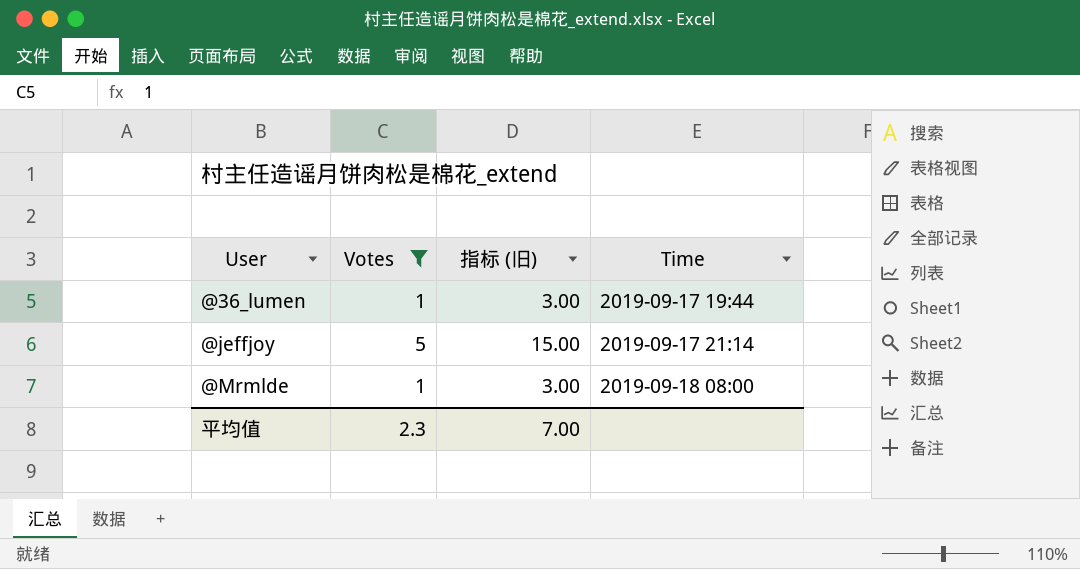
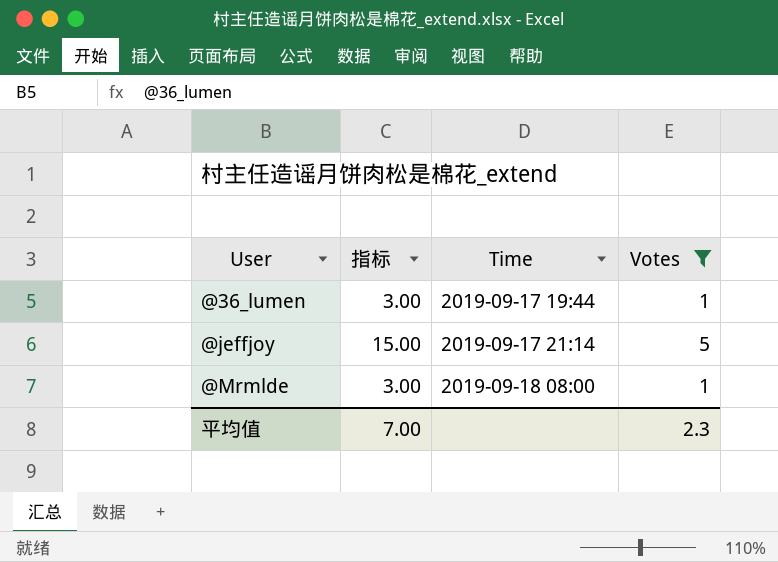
column name: 指标 (旧) -> 指标
column Votes | position: 2 -> 4

